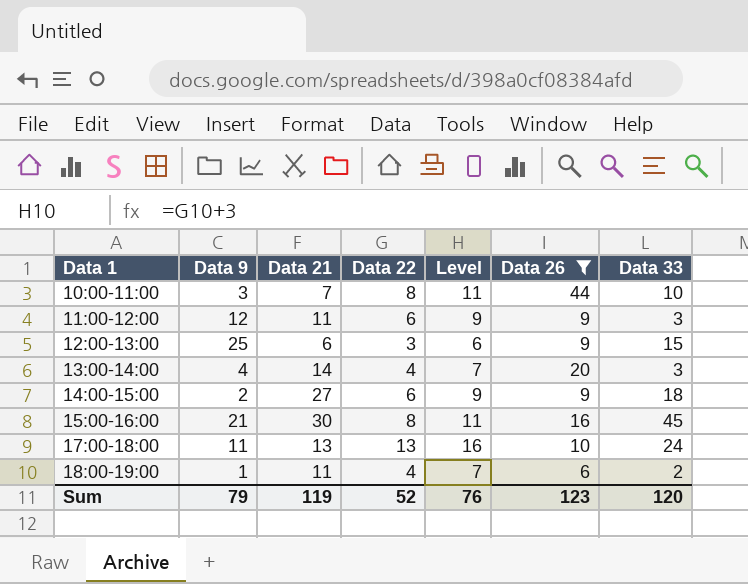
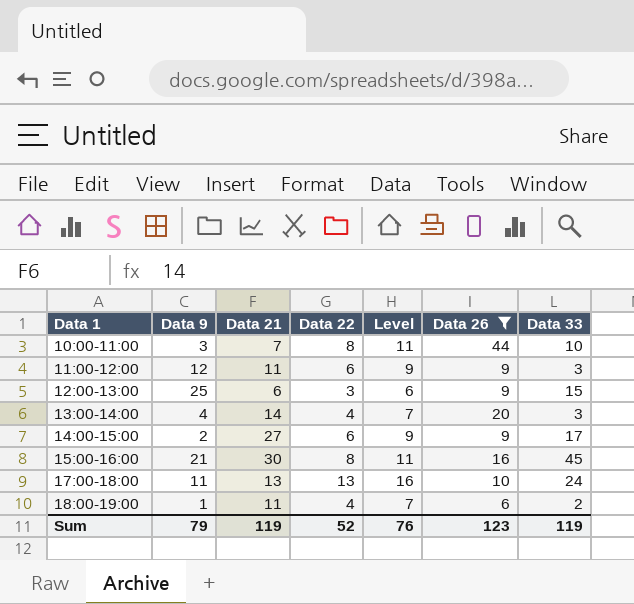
14:00-15:00 | Data 33: 18 -> 17
Sum | Data 33: 120 -> 119

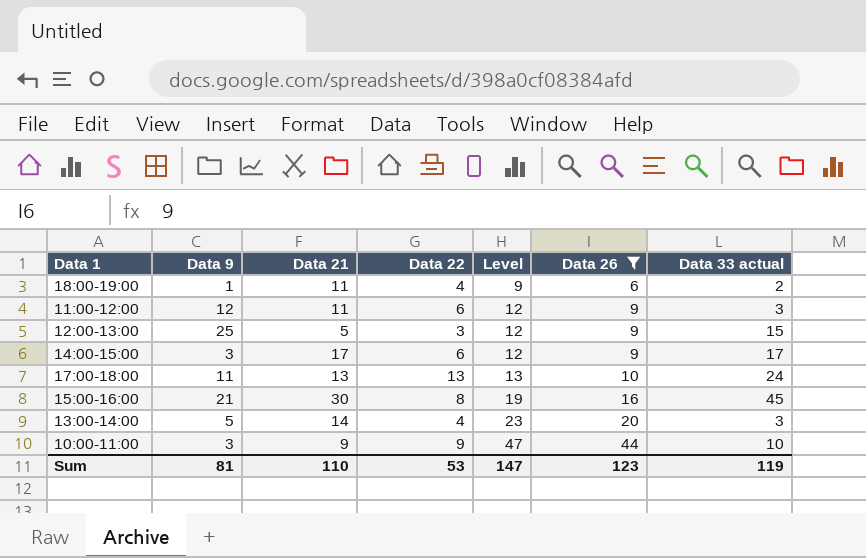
row order: Data 1 ascending -> Level ascending
column Level | formula: [Data 22] + 3 -> [Data 26] + 3
column name: Data 33 -> Data 33 actual
12:00-13:00 | Data 21: 6 -> 5
14:00-15:00 | Data 9: 2 -> 3
14:00-15:00 | Data 21: 27 -> 17
13:00-14:00 | Data 9: 4 -> 5
10:00-11:00 | Data 21: 7 -> 9
10:00-11:00 | Data 22: 8 -> 9
Sum | Data 9: 79 -> 81
Sum | Data 21: 119 -> 110
Sum | Data 22: 52 -> 53
Sum | Level: 76 -> 147

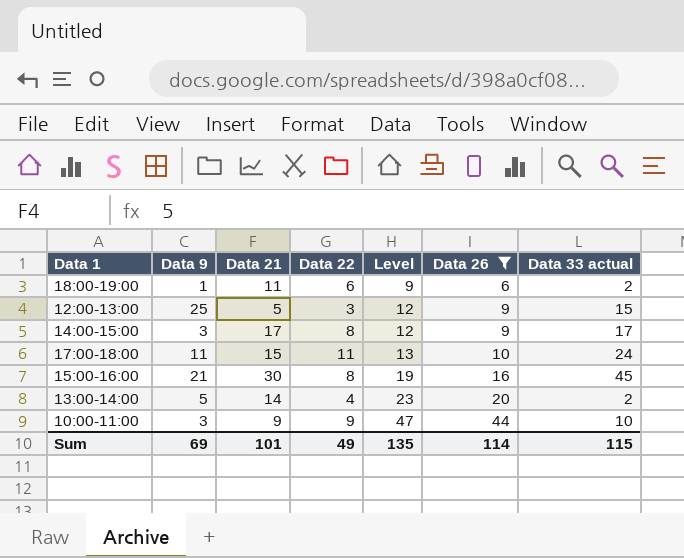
row 11:00-12:00: 12 | 11 | 6 | 12 | 9 | 3 -> none
18:00-19:00 | Data 22: 4 -> 6
14:00-15:00 | Data 22: 6 -> 8
17:00-18:00 | Data 21: 13 -> 15
17:00-18:00 | Data 22: 13 -> 11
13:00-14:00 | Data 33 actual: 3 -> 2
Sum | Data 9: 81 -> 69
Sum | Data 21: 110 -> 101
Sum | Data 22: 53 -> 49
Sum | Level: 147 -> 135
Sum | Data 26: 123 -> 114
Sum | Data 33 actual: 119 -> 115

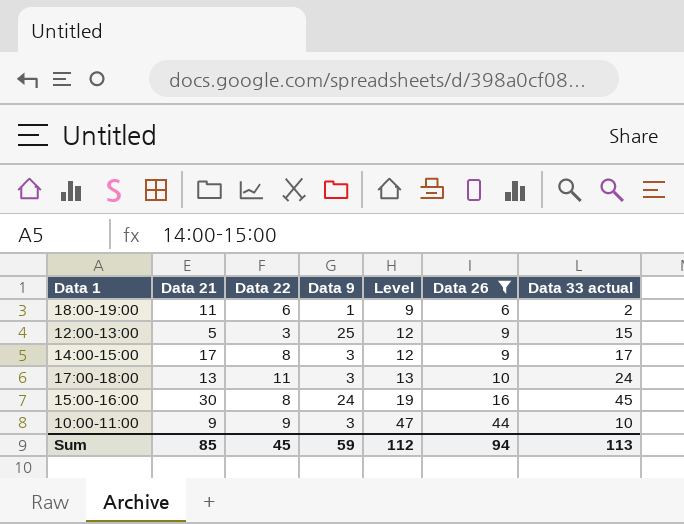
column Data 9 | position: 2 -> 4
row 13:00-14:00: 5 | 14 | 4 | 23 | 20 | 2 -> none
17:00-18:00 | Data 21: 15 -> 13
17:00-18:00 | Data 9: 11 -> 3
15:00-16:00 | Data 9: 21 -> 24
Sum | Data 21: 101 -> 85
Sum | Data 22: 49 -> 45
Sum | Data 9: 69 -> 59
Sum | Level: 135 -> 112
Sum | Data 26: 114 -> 94
Sum | Data 33 actual: 115 -> 113

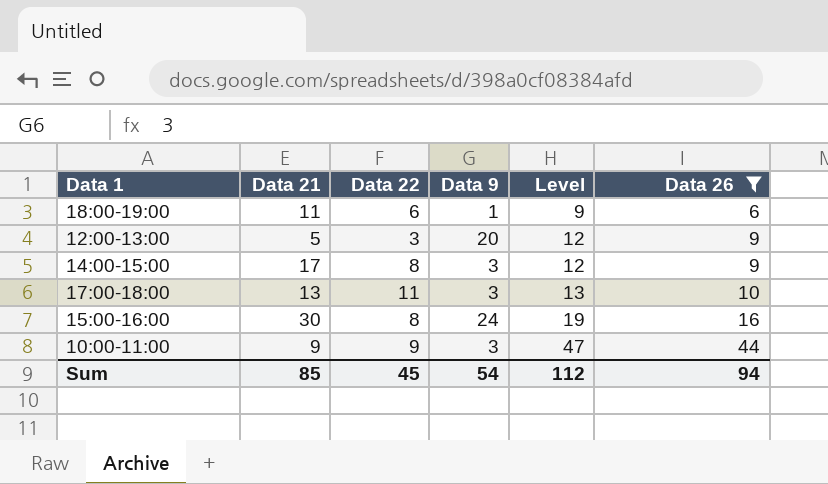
column Data 33 actual | position: 7 -> none
12:00-13:00 | Data 9: 25 -> 20
Sum | Data 9: 59 -> 54

